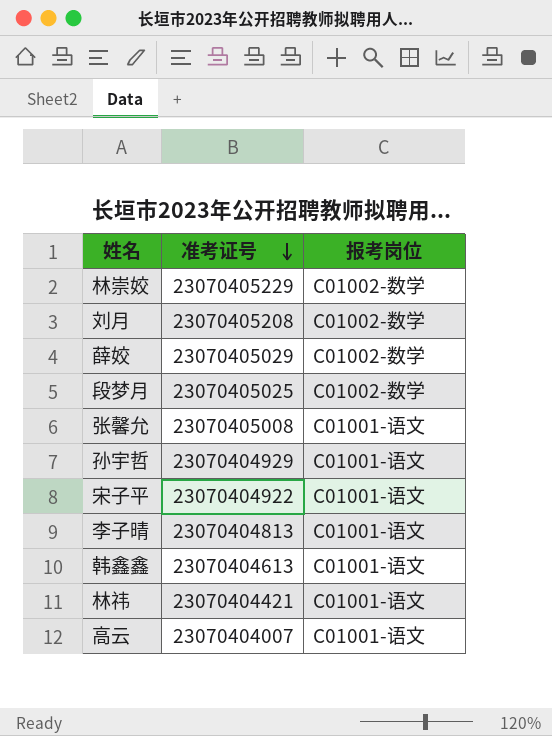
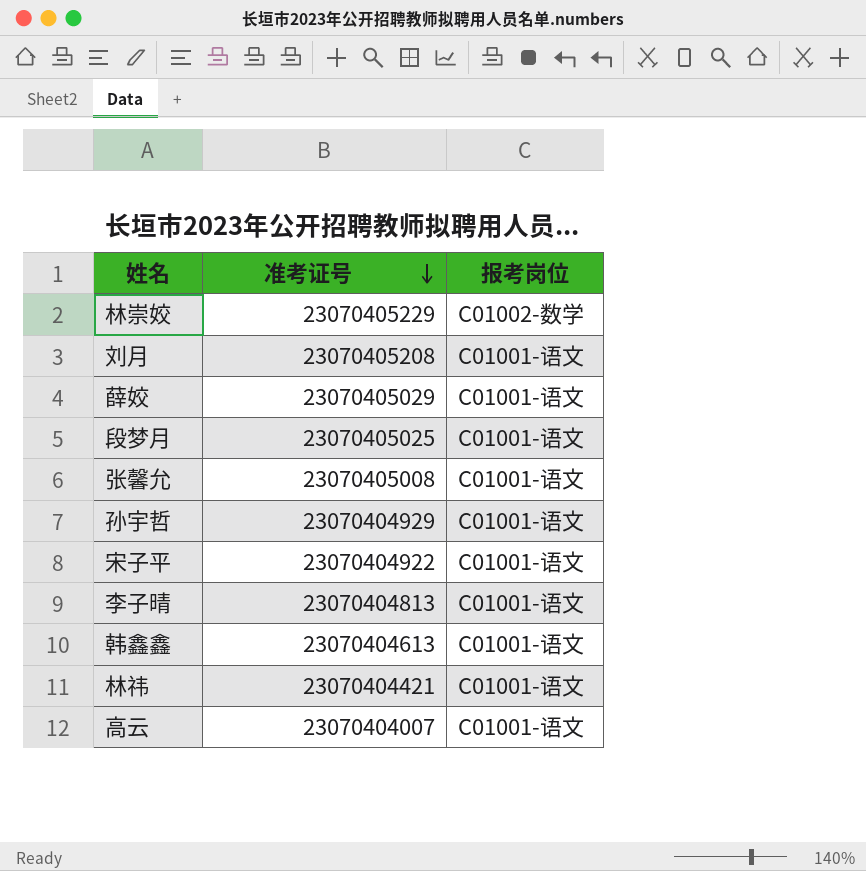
刘月 | 报考岗位: C01002-数学 -> C01001-语文
薛姣 | 报考岗位: C01002-数学 -> C01001-语文
段梦月 | 报考岗位: C01002-数学 -> C01001-语文

